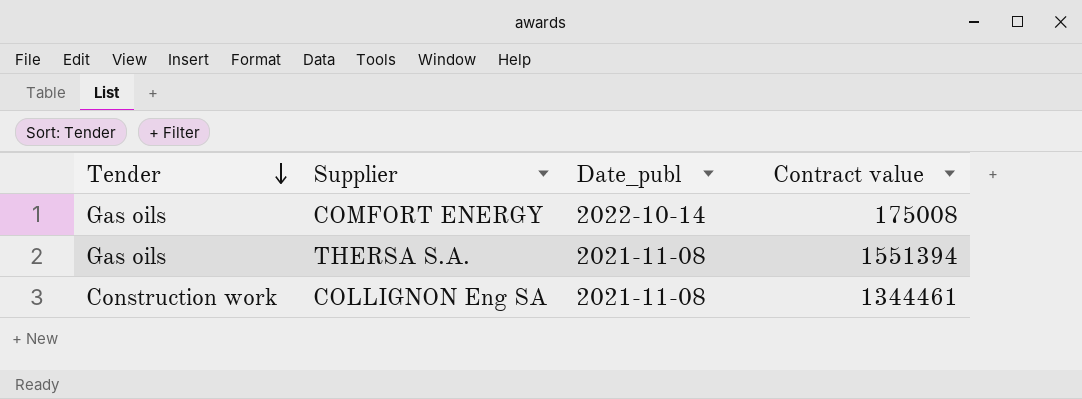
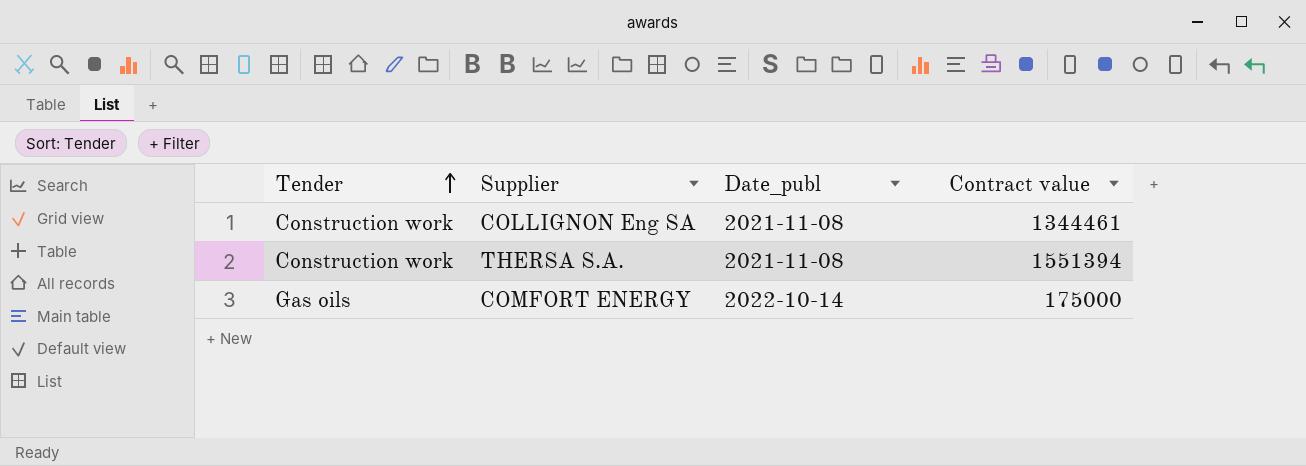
row order: Tender descending -> Tender ascending
THERSA S.A. | Tender: Gas oils -> Construction work
COMFORT ENERGY | Contract value: 175008 -> 175000

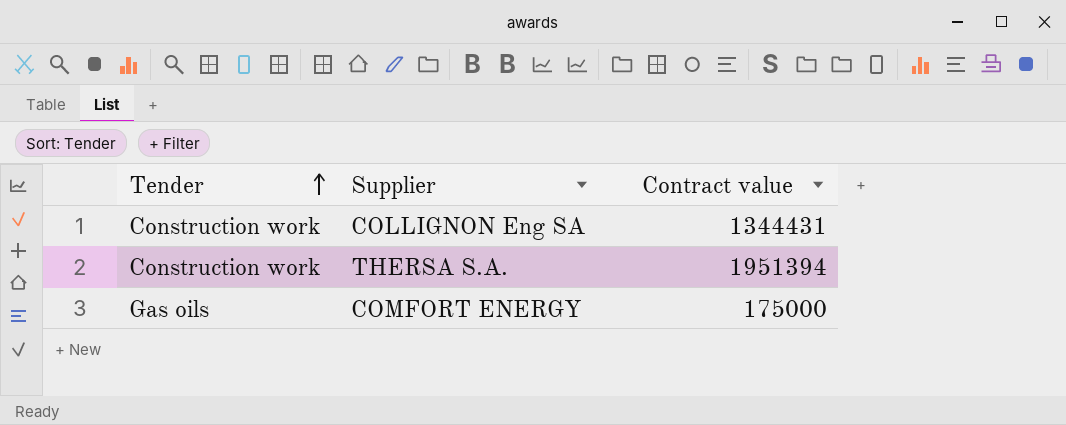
column Date_publ | position: 3 -> none
COLLIGNON Eng SA | Contract value: 1344461 -> 1344431
THERSA S.A. | Contract value: 1551394 -> 1951394

